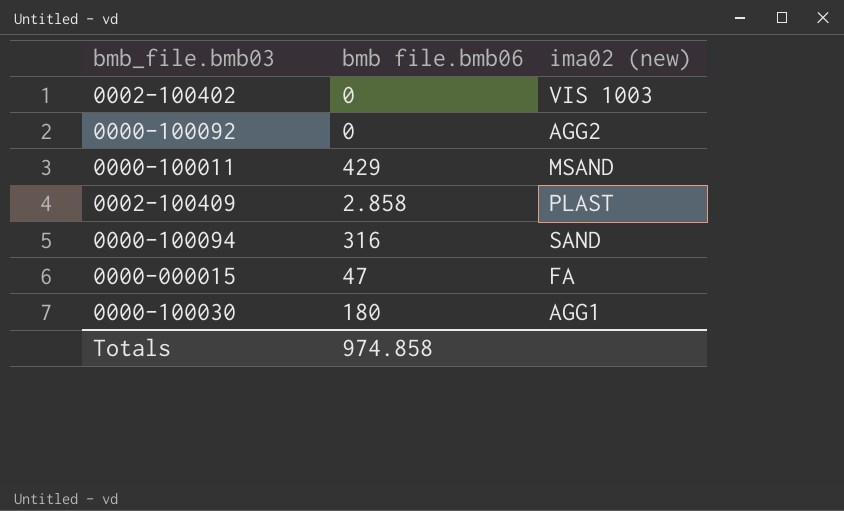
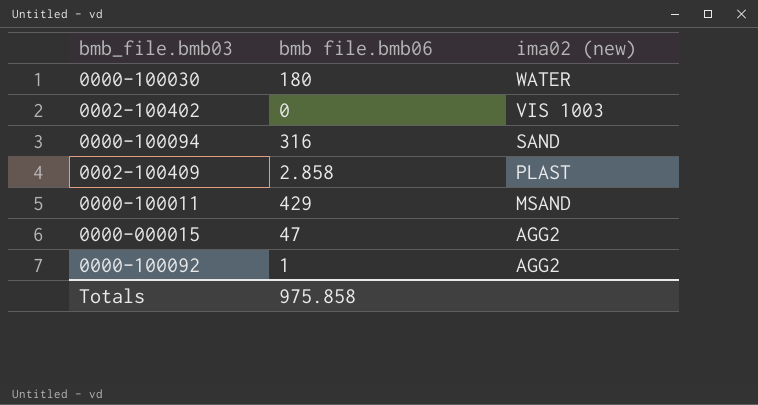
row order: none -> ima02 (new) descending
0000-100030 | ima02 (new): AGG1 -> WATER
0000-000015 | ima02 (new): FA -> AGG2
0000-100092 | bmb file.bmb06: 0 -> 1
Totals | bmb file.bmb06: 974.858 -> 975.858

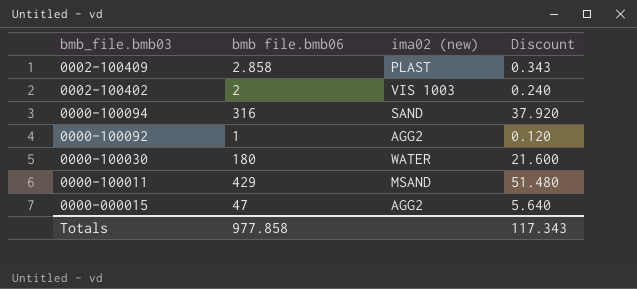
row order: ima02 (new) descending -> bmb_file.bmb03 descending
column Discount | formula: none -> [bmb file.bmb06] * 0.12
0002-100402 | bmb file.bmb06: 0 -> 2
Totals | bmb file.bmb06: 975.858 -> 977.858

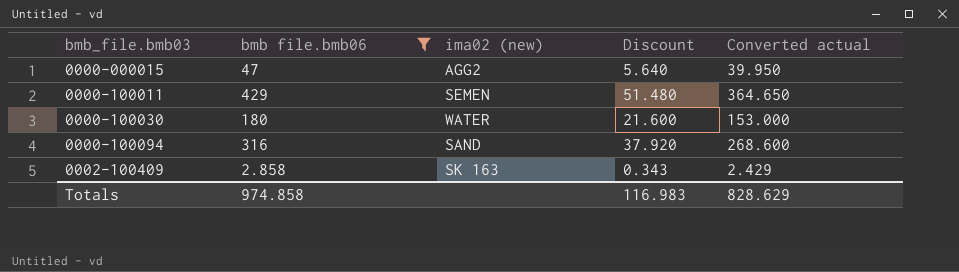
filter: none -> bmb file.bmb06 >= 2.858
row order: bmb_file.bmb03 descending -> bmb_file.bmb03 ascending
column Converted actual | formula: none -> [bmb file.bmb06] * 0.85
0000-100011 | ima02 (new): MSAND -> SEMEN
0002-100409 | ima02 (new): PLAST -> SK 163
Totals | bmb file.bmb06: 977.858 -> 974.858
Totals | Discount: 117.343 -> 116.983

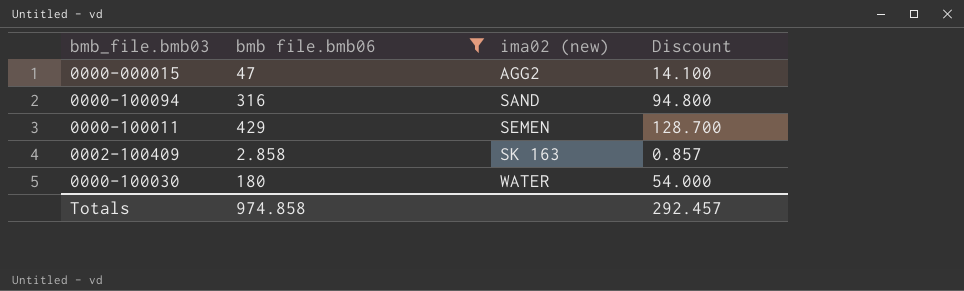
row order: bmb_file.bmb03 ascending -> ima02 (new) ascending
column Converted actual | formula: [bmb file.bmb06] * 0.85 -> none
column Discount | formula: [bmb file.bmb06] * 0.12 -> [bmb file.bmb06] * 0.3
Totals | Discount: 116.983 -> 292.457

